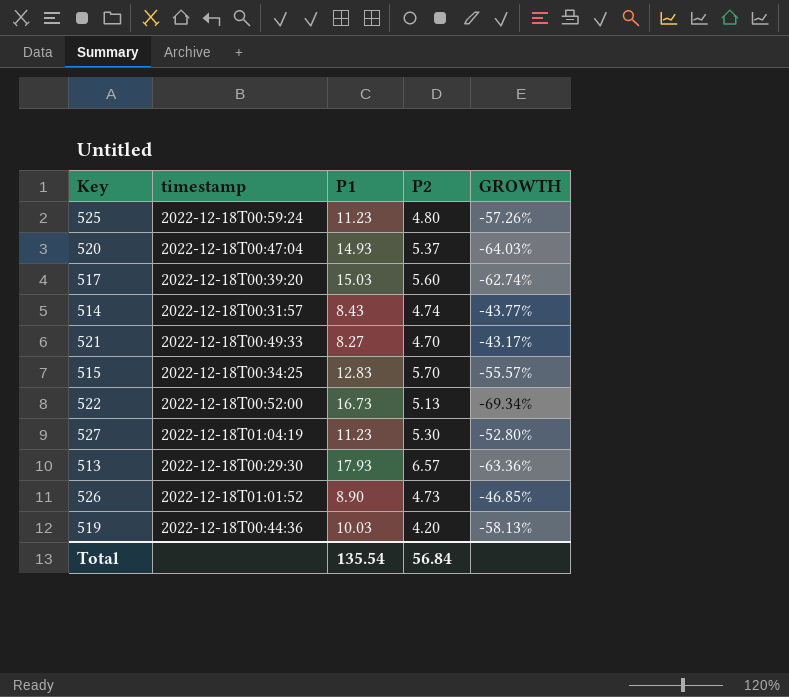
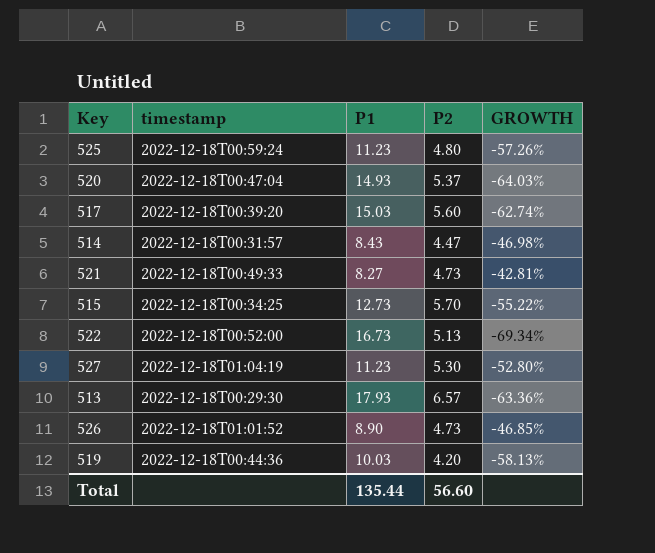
514 | P2: 4.74 -> 4.47
514 | GROWTH: -43.77% -> -46.98%
521 | P2: 4.70 -> 4.73
521 | GROWTH: -43.17% -> -42.81%
515 | P1: 12.83 -> 12.73
515 | GROWTH: -55.57% -> -55.22%
Total | P1: 135.54 -> 135.44
Total | P2: 56.84 -> 56.60

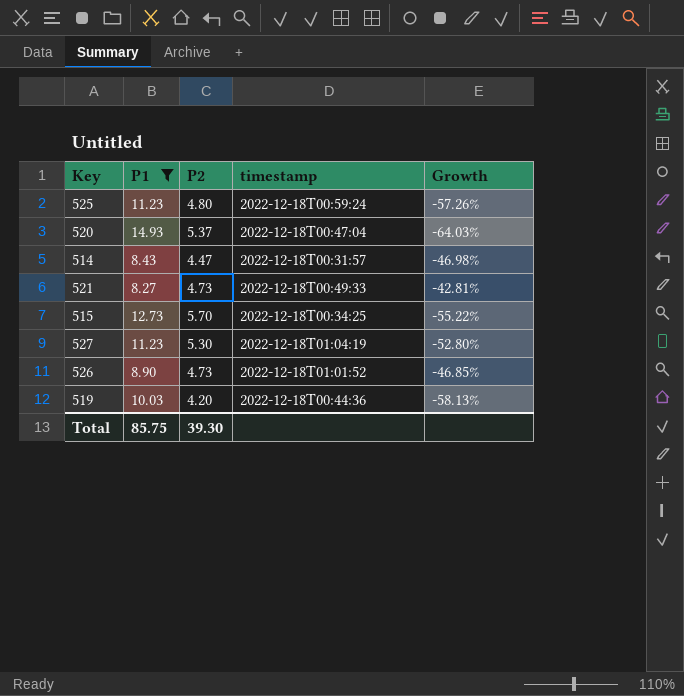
filter: none -> P1 <= 14.93
column timestamp | position: 2 -> 4
column name: GROWTH -> Growth
Total | P1: 135.44 -> 85.75
Total | P2: 56.60 -> 39.30

